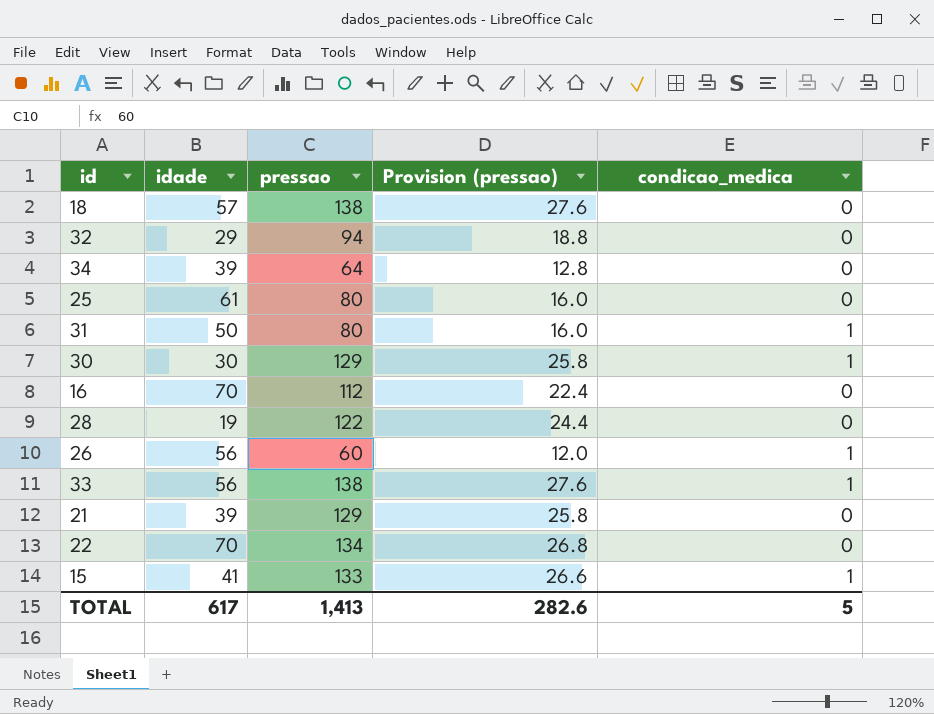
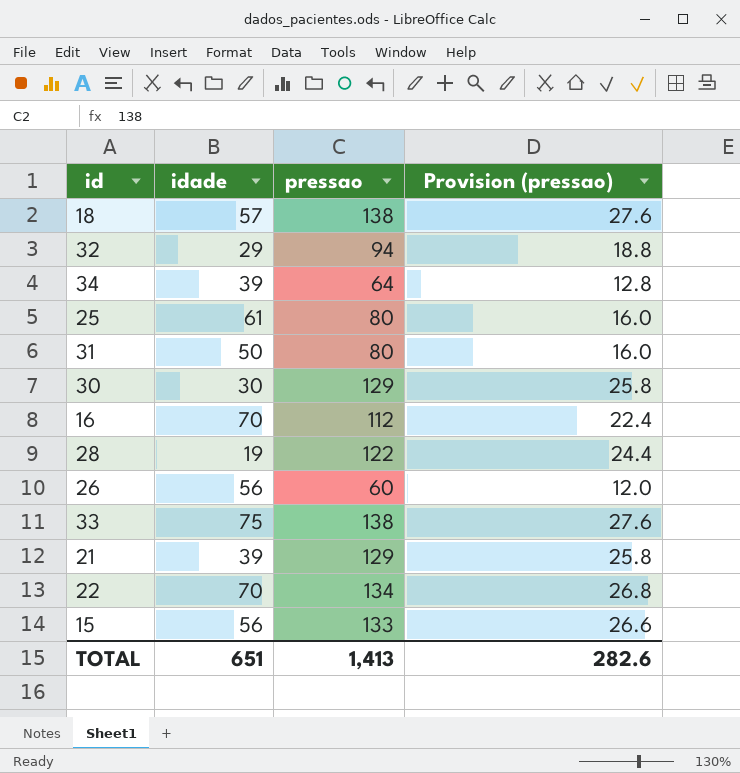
column condicao_medica | position: 5 -> none
33 | idade: 56 -> 75
15 | idade: 41 -> 56
TOTAL | idade: 617 -> 651

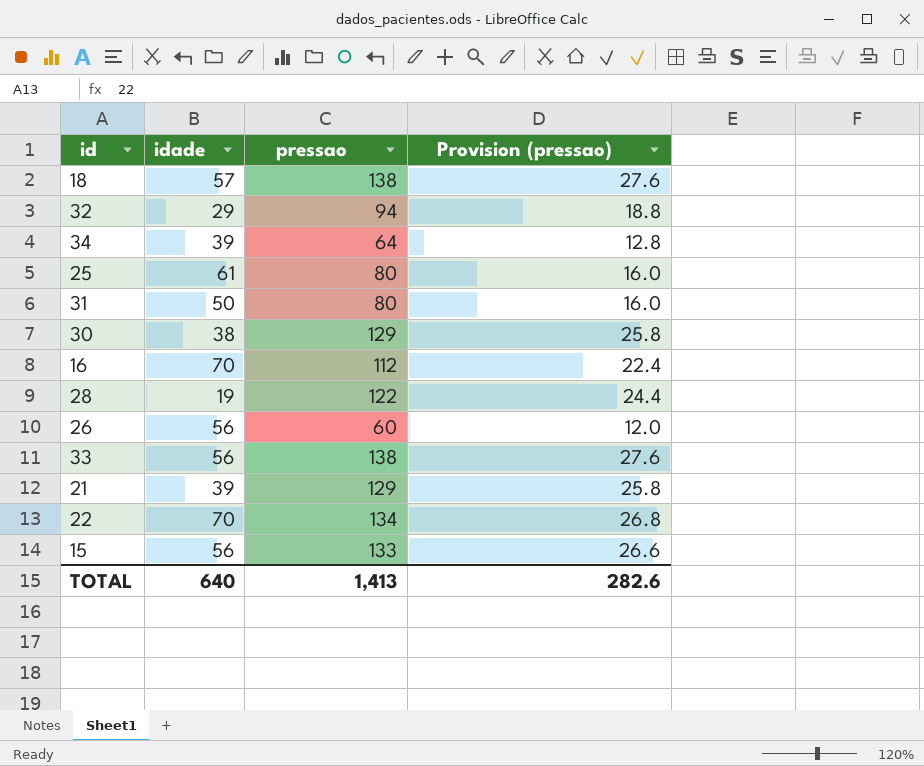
30 | idade: 30 -> 38
33 | idade: 75 -> 56
TOTAL | idade: 651 -> 640

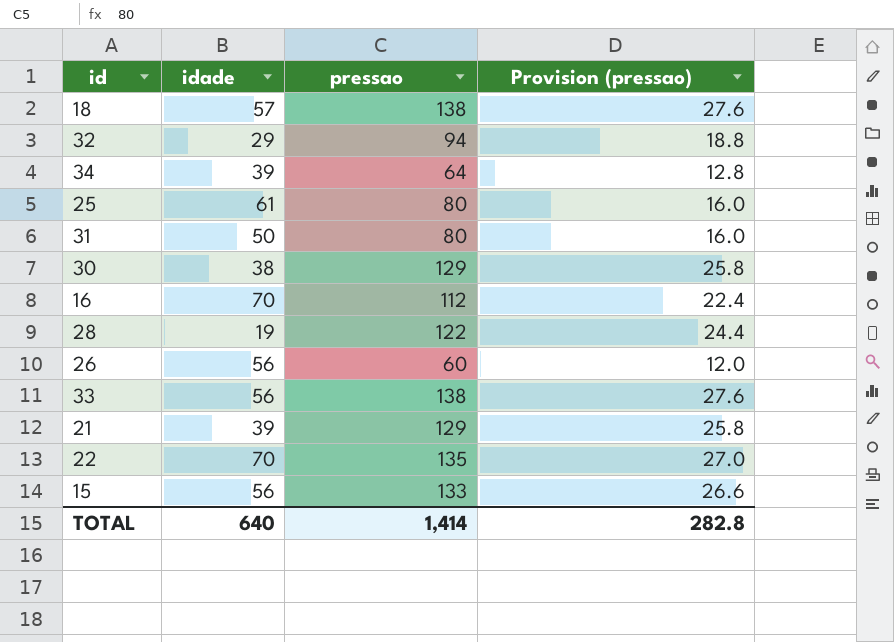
22 | pressao: 134 -> 135
22 | Provision (pressao): 26.8 -> 27.0
TOTAL | pressao: 1,413 -> 1,414
TOTAL | Provision (pressao): 282.6 -> 282.8

